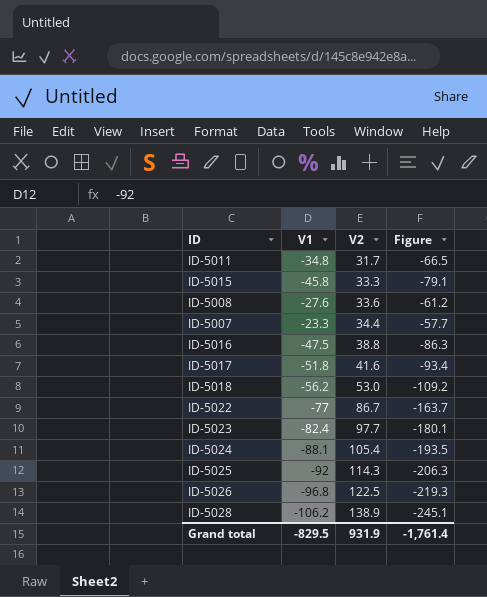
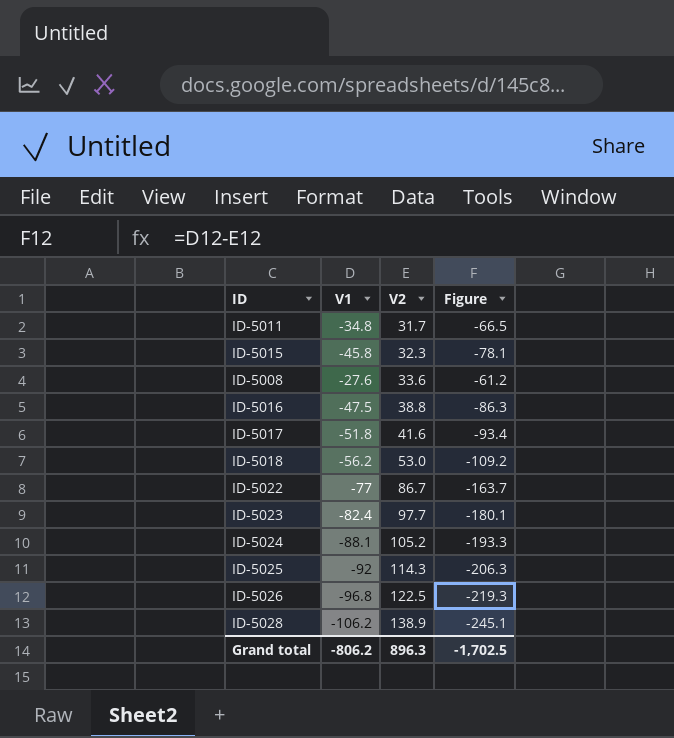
row ID-5007: -23.3 | 34.4 | -57.7 -> none
ID-5015 | V2: 33.3 -> 32.3
ID-5015 | Figure: -79.1 -> -78.1
ID-5024 | V2: 105.4 -> 105.2
ID-5024 | Figure: -193.5 -> -193.3
Grand total | V1: -829.5 -> -806.2
Grand total | V2: 931.9 -> 896.3
Grand total | Figure: -1,761.4 -> -1,702.5

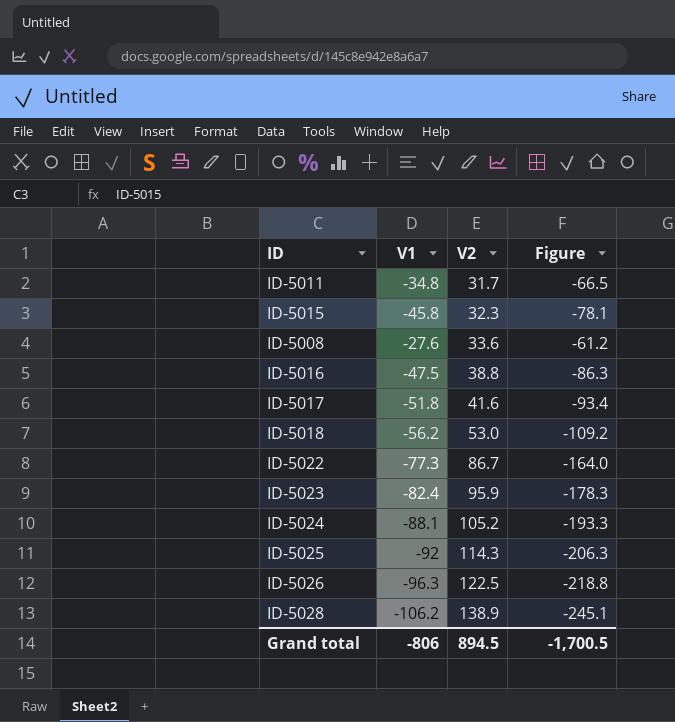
ID-5022 | V1: -77 -> -77.3
ID-5022 | Figure: -163.7 -> -164.0
ID-5023 | V2: 97.7 -> 95.9
ID-5023 | Figure: -180.1 -> -178.3
ID-5026 | V1: -96.8 -> -96.3
ID-5026 | Figure: -219.3 -> -218.8
Grand total | V1: -806.2 -> -806
Grand total | V2: 896.3 -> 894.5
Grand total | Figure: -1,702.5 -> -1,700.5

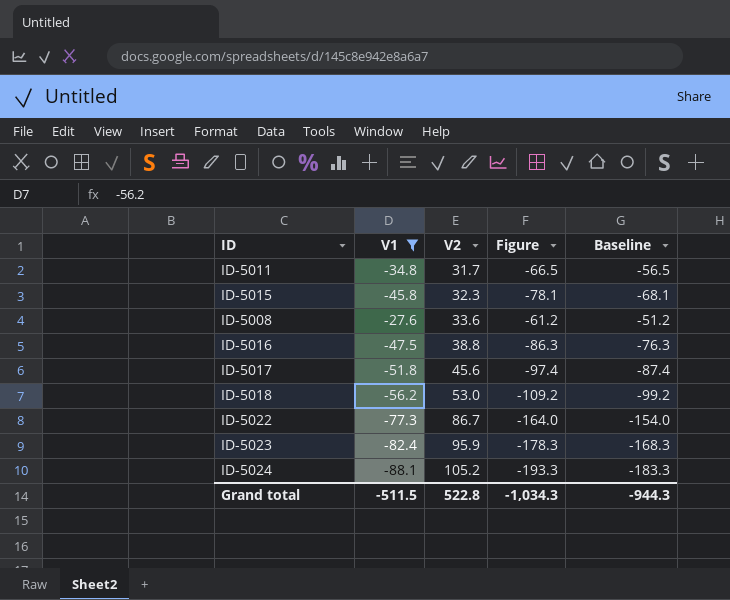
filter: none -> V1 >= -88.1
column Baseline | formula: none -> [Figure] + 10
ID-5017 | V2: 41.6 -> 45.6
ID-5017 | Figure: -93.4 -> -97.4
Grand total | V1: -806 -> -511.5
Grand total | V2: 894.5 -> 522.8
Grand total | Figure: -1,700.5 -> -1,034.3

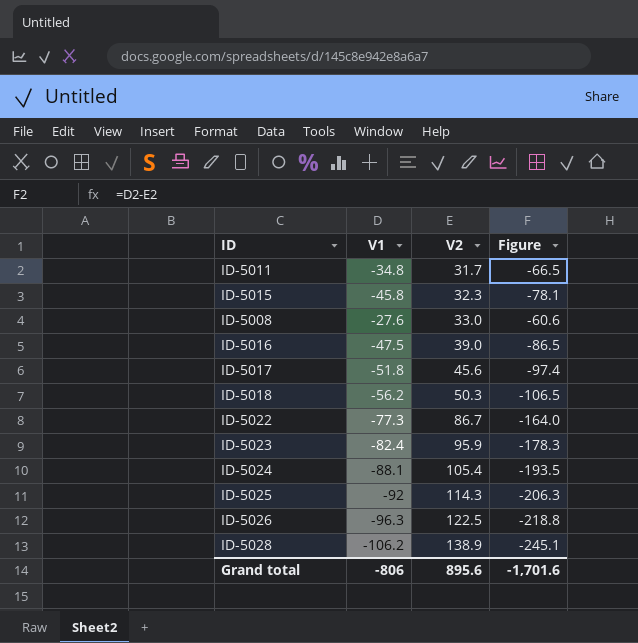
filter: V1 >= -88.1 -> none
column Baseline | formula: [Figure] + 10 -> none
ID-5008 | V2: 33.6 -> 33.0
ID-5008 | Figure: -61.2 -> -60.6
ID-5016 | V2: 38.8 -> 39.0
ID-5016 | Figure: -86.3 -> -86.5
ID-5018 | V2: 53.0 -> 50.3
ID-5018 | Figure: -109.2 -> -106.5
ID-5024 | V2: 105.2 -> 105.4
ID-5024 | Figure: -193.3 -> -193.5
Grand total | V1: -511.5 -> -806
Grand total | V2: 522.8 -> 895.6
Grand total | Figure: -1,034.3 -> -1,701.6

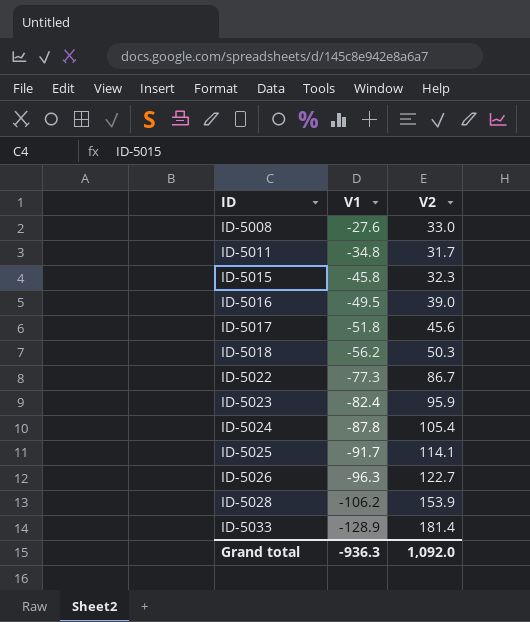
row order: V2 ascending -> ID ascending
column Figure | formula: [V1] - [V2] -> none
ID-5016 | V1: -47.5 -> -49.5
ID-5024 | V1: -88.1 -> -87.8
ID-5025 | V1: -92 -> -91.7
ID-5025 | V2: 114.3 -> 114.1
ID-5026 | V2: 122.5 -> 122.7
ID-5028 | V2: 138.9 -> 153.9
row ID-5033: none -> -128.9 | 181.4
Grand total | V1: -806 -> -936.3
Grand total | V2: 895.6 -> 1,092.0

